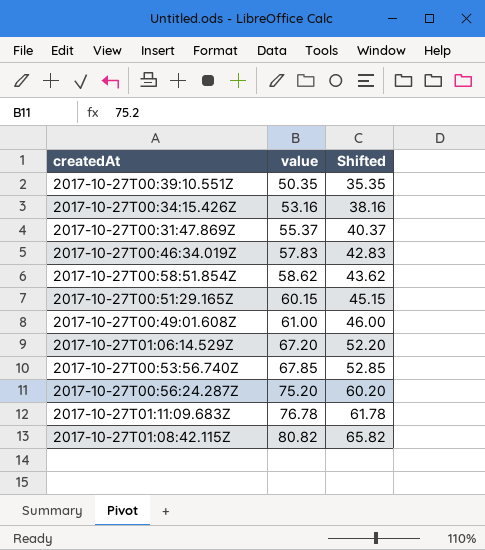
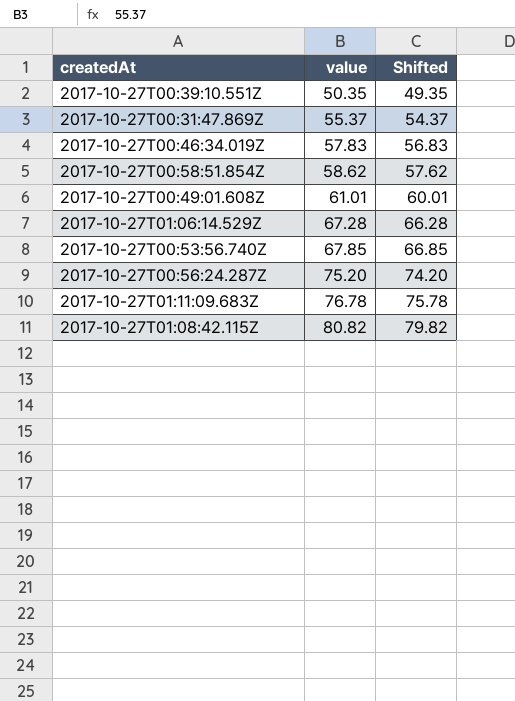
column Shifted | formula: [value] - 15 -> [value] - 1
row 2017-10-27T00:34:15.426Z: 53.16 | 38.16 -> none
row 2017-10-27T00:51:29.165Z: 60.15 | 45.15 -> none
2017-10-27T00:49:01.608Z | value: 61.00 -> 61.01
2017-10-27T01:06:14.529Z | value: 67.20 -> 67.28

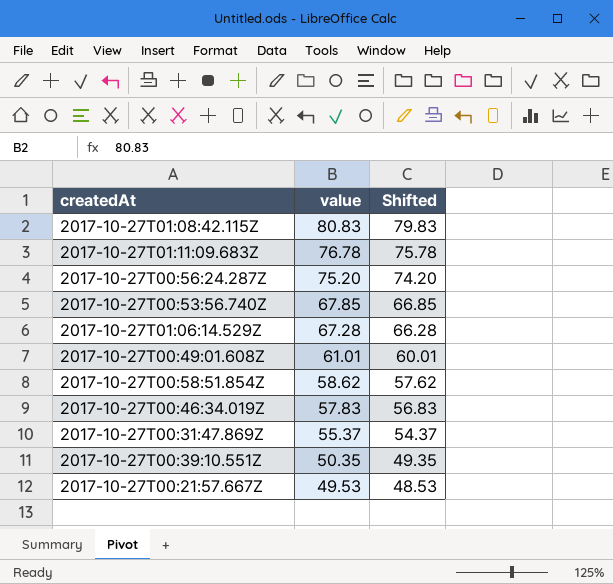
row order: value ascending -> value descending
2017-10-27T01:08:42.115Z | value: 80.82 -> 80.83
2017-10-27T01:08:42.115Z | Shifted: 79.82 -> 79.83
row 2017-10-27T00:21:57.667Z: none -> 49.53 | 48.53

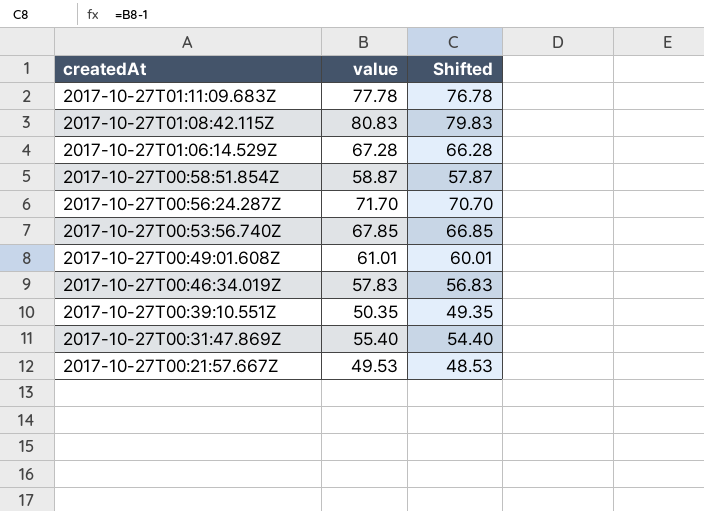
row order: value descending -> createdAt descending
2017-10-27T01:11:09.683Z | value: 76.78 -> 77.78
2017-10-27T01:11:09.683Z | Shifted: 75.78 -> 76.78
2017-10-27T00:58:51.854Z | value: 58.62 -> 58.87
2017-10-27T00:58:51.854Z | Shifted: 57.62 -> 57.87
2017-10-27T00:56:24.287Z | value: 75.20 -> 71.70
2017-10-27T00:56:24.287Z | Shifted: 74.20 -> 70.70
2017-10-27T00:31:47.869Z | value: 55.37 -> 55.40
2017-10-27T00:31:47.869Z | Shifted: 54.37 -> 54.40

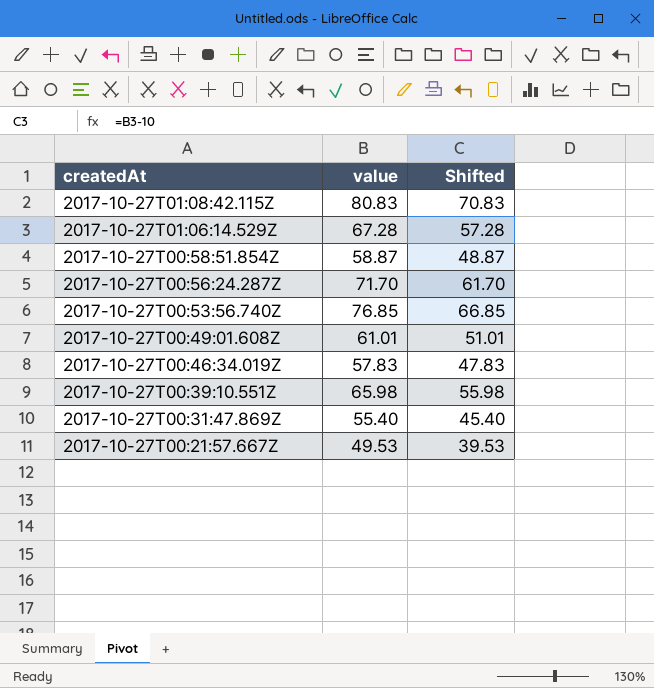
column Shifted | formula: [value] - 1 -> [value] - 10
row 2017-10-27T01:11:09.683Z: 77.78 | 76.78 -> none
2017-10-27T00:53:56.740Z | value: 67.85 -> 76.85
2017-10-27T00:39:10.551Z | value: 50.35 -> 65.98

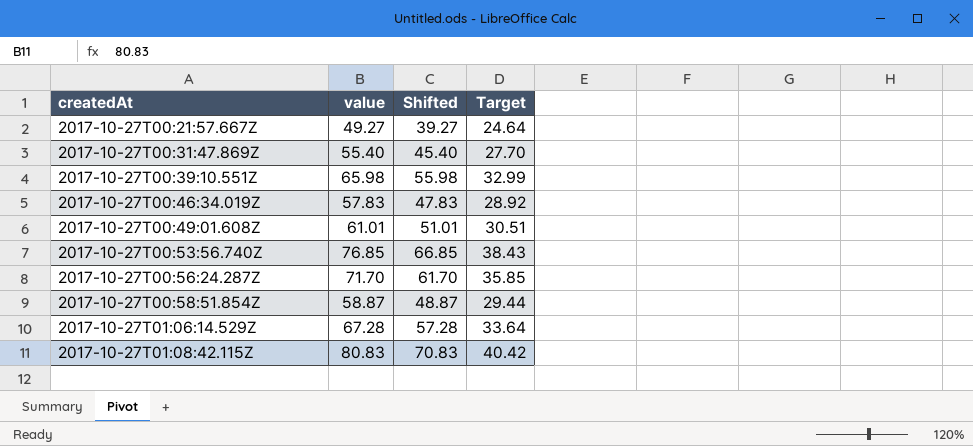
row order: createdAt descending -> createdAt ascending
column Target | formula: none -> [value] * 0.5
2017-10-27T00:21:57.667Z | value: 49.53 -> 49.27
2017-10-27T00:21:57.667Z | Shifted: 39.53 -> 39.27

